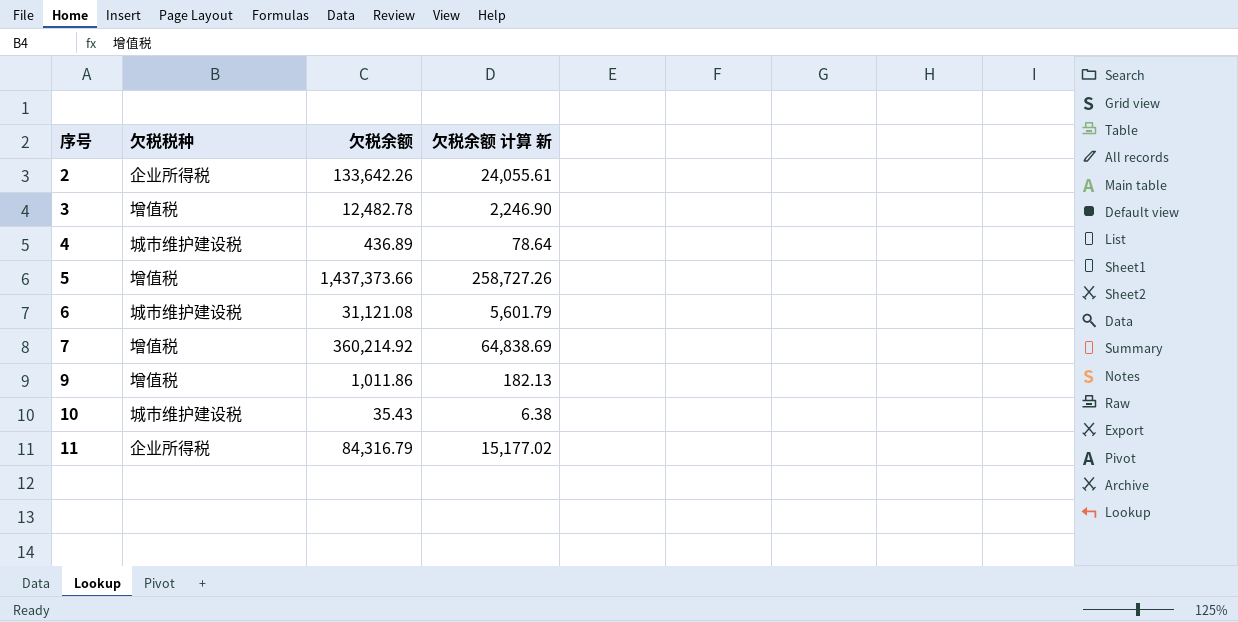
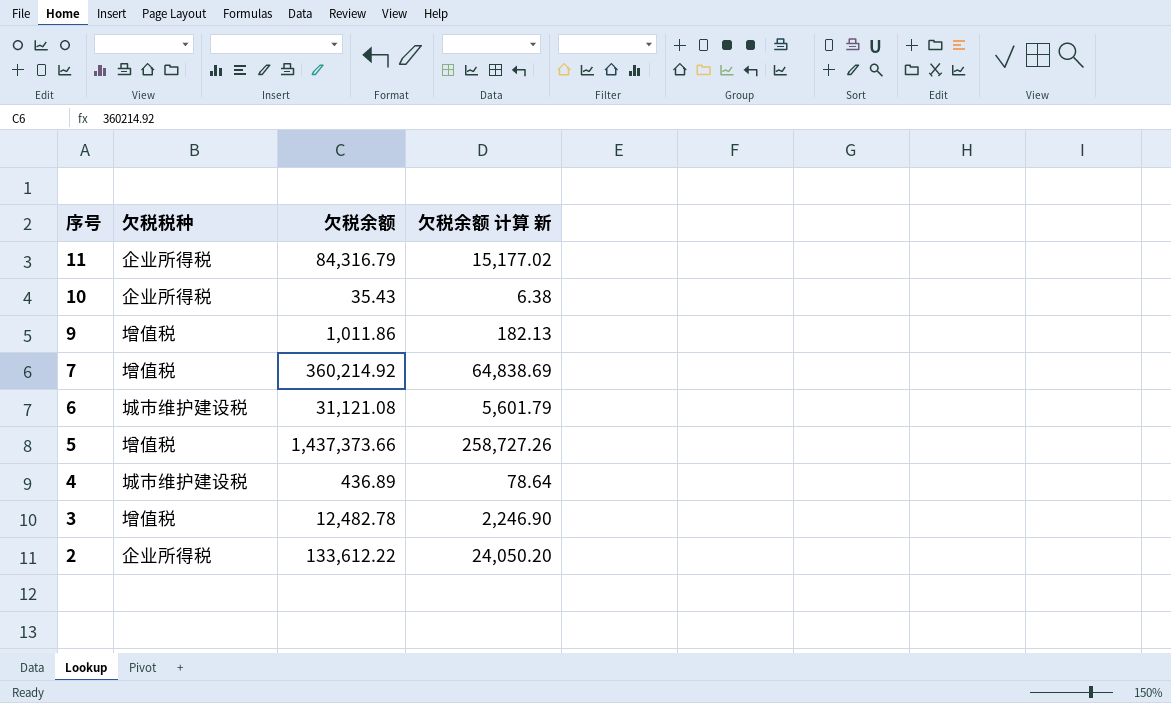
row order: 序号 ascending -> 序号 descending
10 | 欠税税种: 城市维护建设税 -> 企业所得税
2 | 欠税余额: 133,642.26 -> 133,612.22
2 | 欠税余额 计算 新: 24,055.61 -> 24,050.20

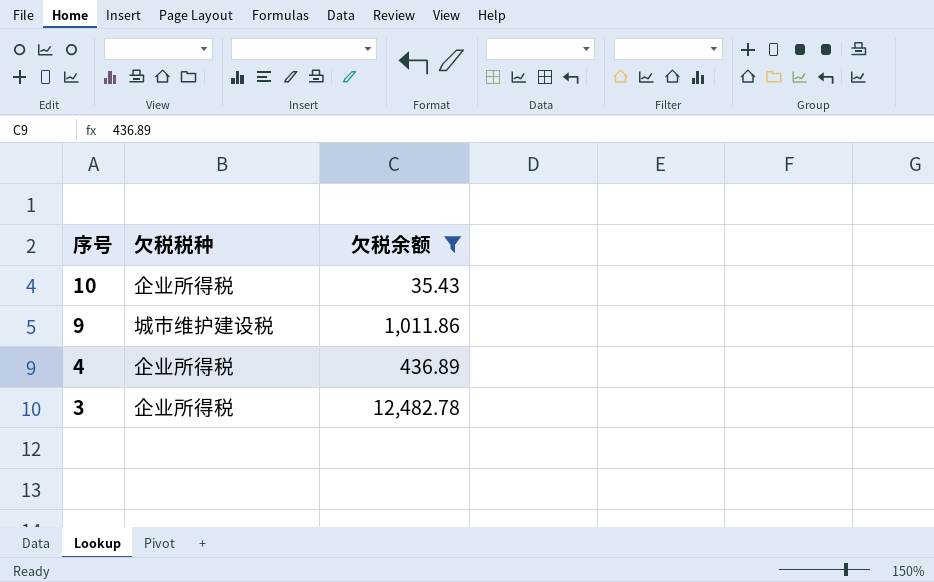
filter: none -> 欠税余额 <= 12,482.78
column 欠税余额 计算 新 | formula: [欠税余额] * 0.18 -> none
9 | 欠税税种: 增值税 -> 城市维护建设税
4 | 欠税税种: 城市维护建设税 -> 企业所得税
3 | 欠税税种: 增值税 -> 企业所得税

